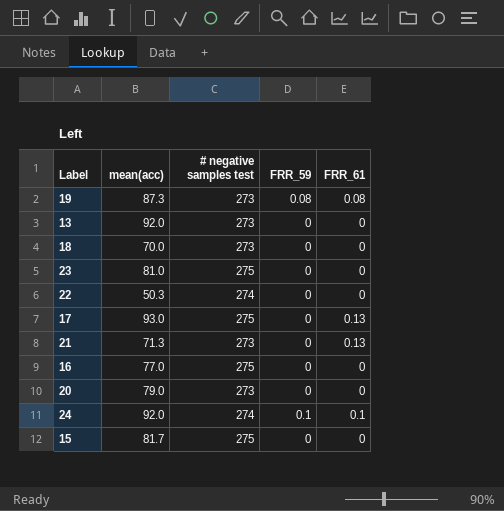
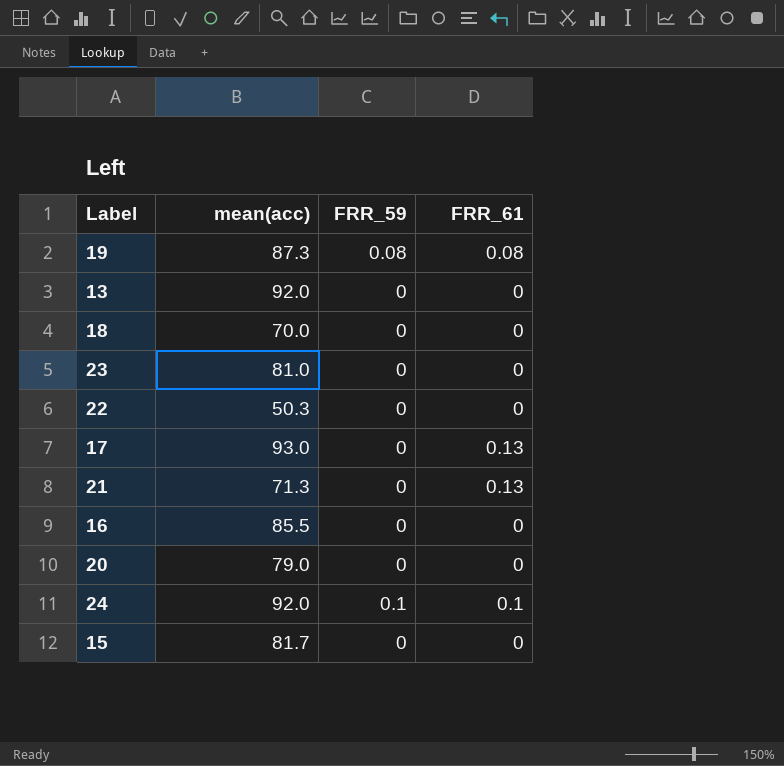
column # negative samples test | position: 3 -> none
16 | mean(acc): 77.0 -> 85.5

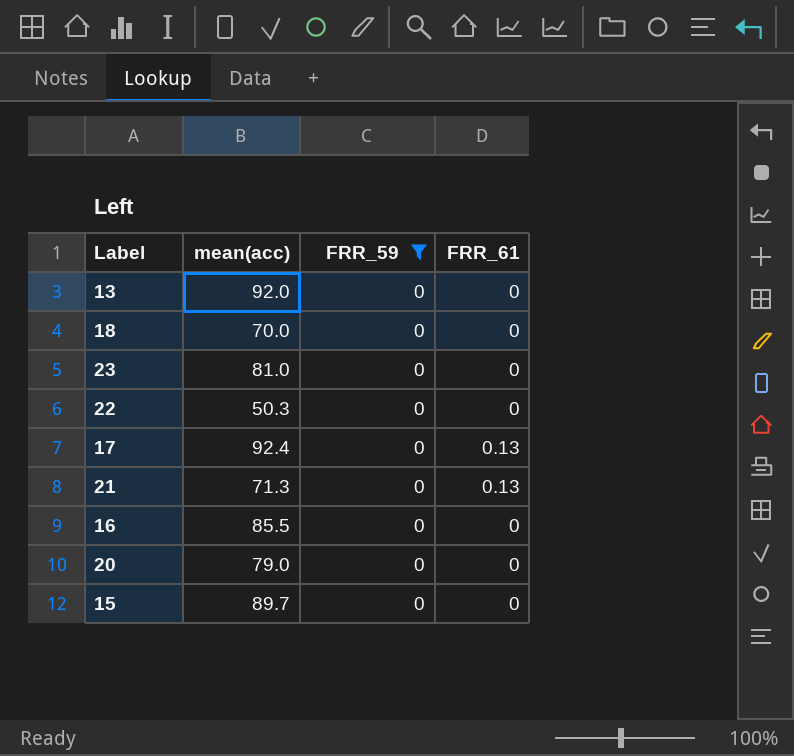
filter: none -> FRR_59 = 0
17 | mean(acc): 93.0 -> 92.4
15 | mean(acc): 81.7 -> 89.7

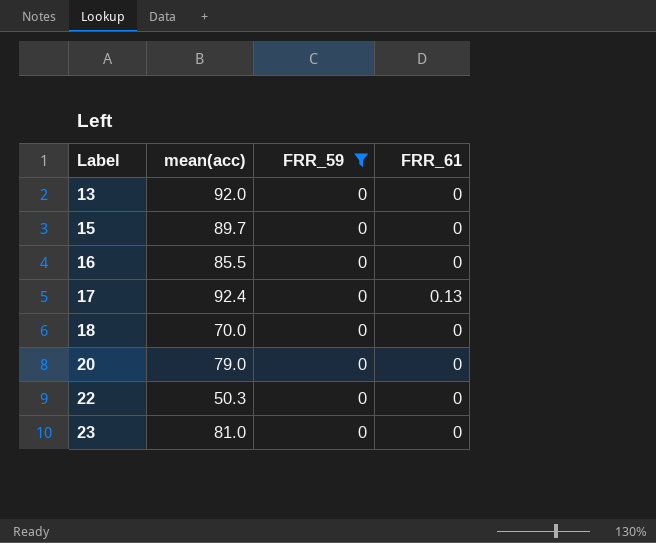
row order: none -> Label ascending
row 21: 71.3 | 0 | 0.13 -> none

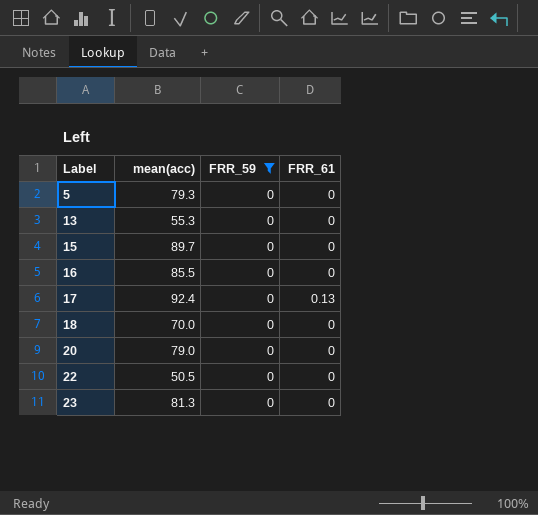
row 5: none -> 79.3 | 0 | 0
13 | mean(acc): 92.0 -> 55.3
22 | mean(acc): 50.3 -> 50.5
23 | mean(acc): 81.0 -> 81.3

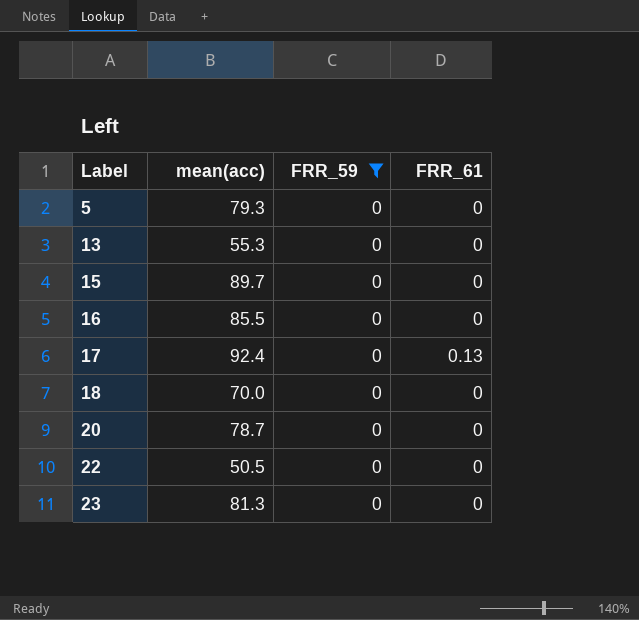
20 | mean(acc): 79.0 -> 78.7

